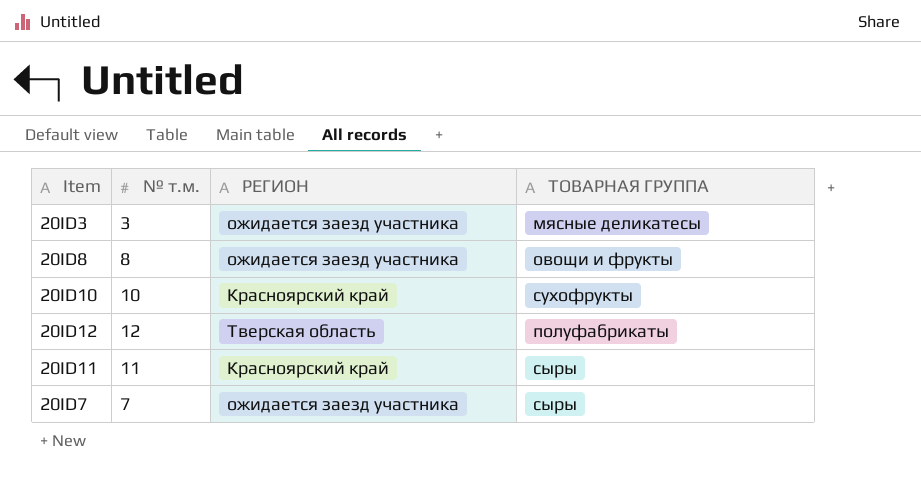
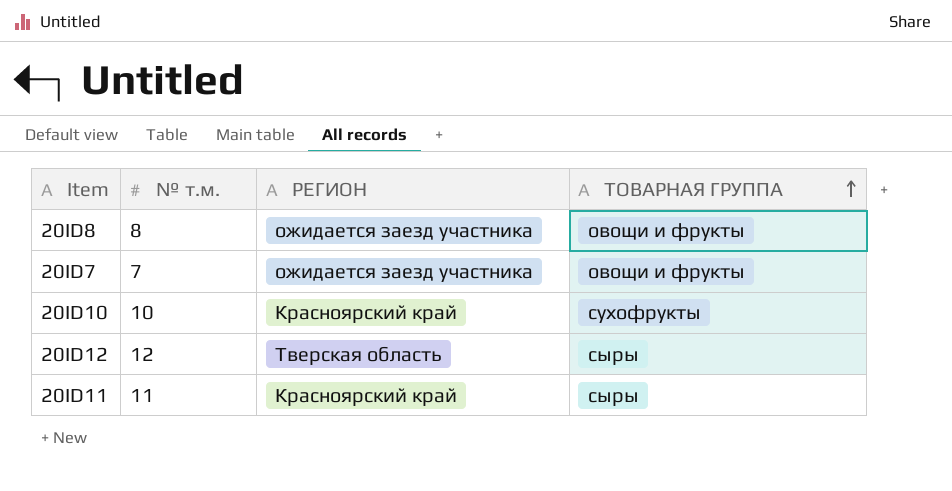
row order: none -> ТОВАРНАЯ ГРУППА ascending
row 20ID3: 3 | ожидается заезд участника | мясные деликатесы -> none
20ID7 | ТОВАРНАЯ ГРУППА: сыры -> овощи и фрукты
20ID12 | ТОВАРНАЯ ГРУППА: полуфабрикаты -> сыры

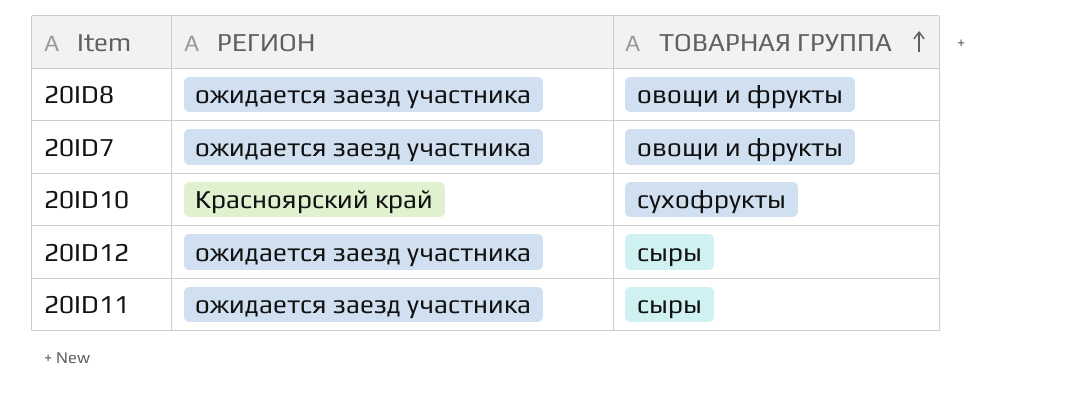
column № т.м. | position: 2 -> none
20ID12 | РЕГИОН: Тверская область -> ожидается заезд участника
20ID11 | РЕГИОН: Красноярский край -> ожидается заезд участника

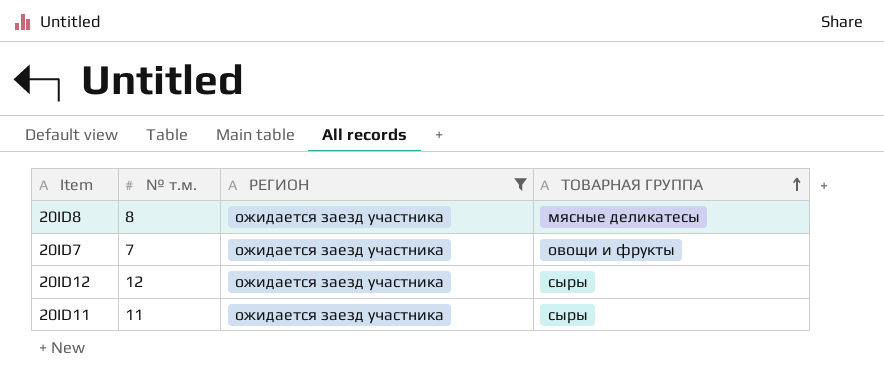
filter: none -> РЕГИОН = ожидается заезд участника
column № т.м. | position: none -> 2
20ID8 | ТОВАРНАЯ ГРУППА: овощи и фрукты -> мясные деликатесы

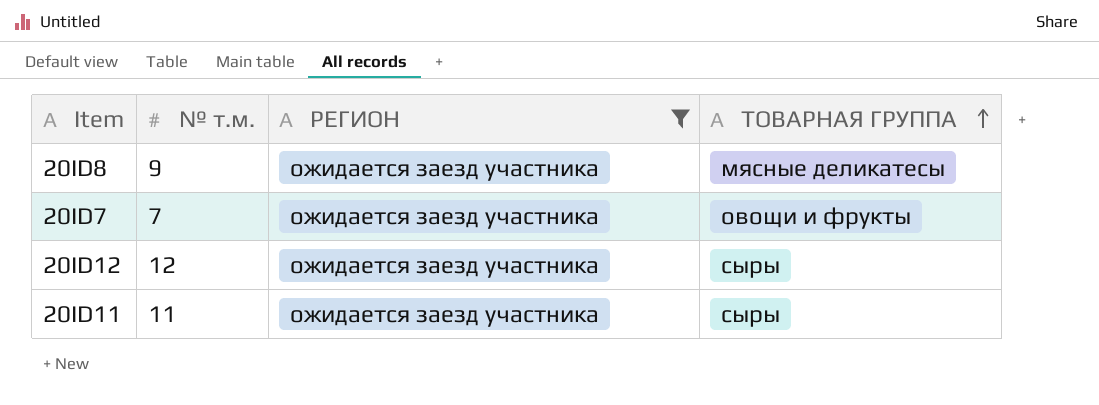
20ID8 | № т.м.: 8 -> 9

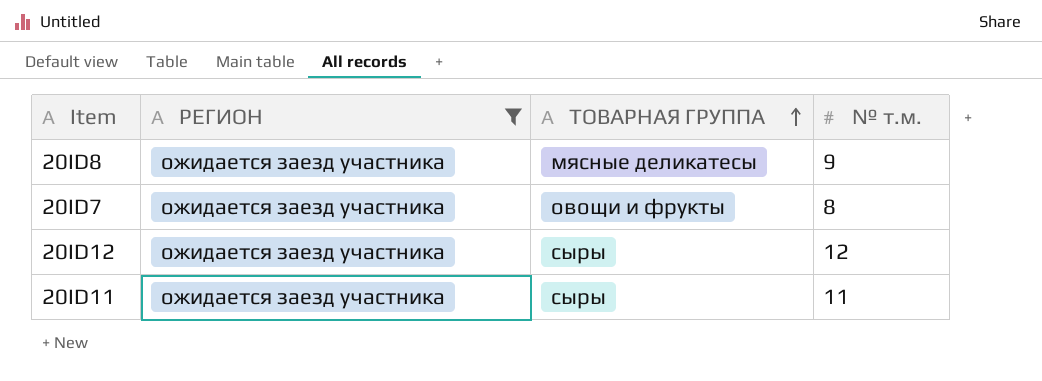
column № т.м. | position: 2 -> 4
20ID7 | № т.м.: 7 -> 8

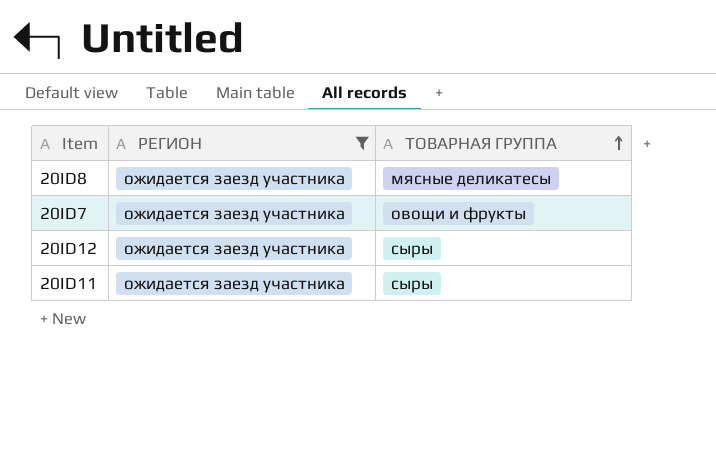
column № т.м. | position: 4 -> none

